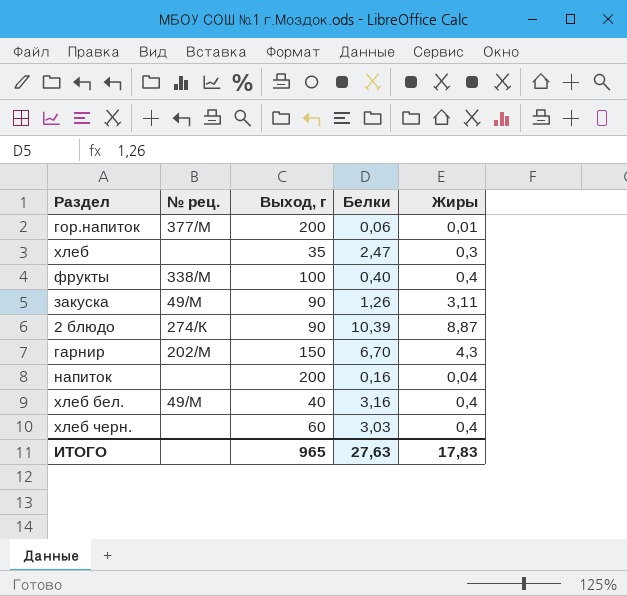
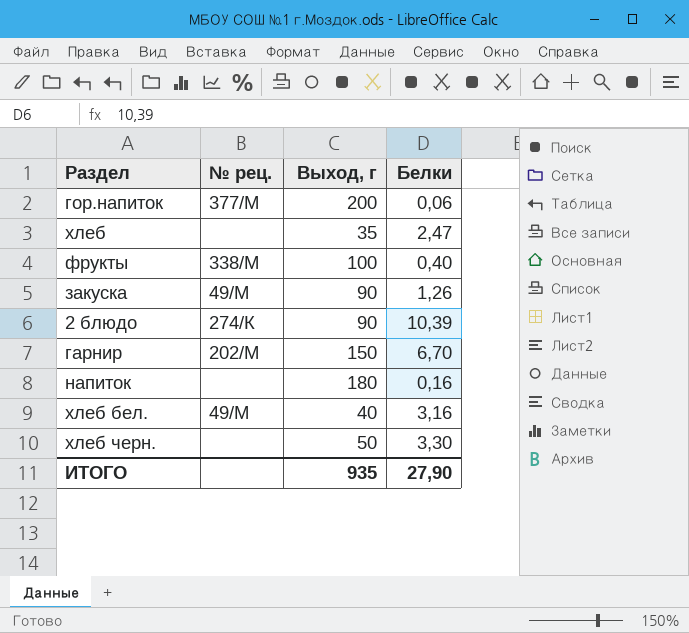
column Жиры | position: 5 -> none
напиток | Выход, г: 200 -> 180
хлеб черн. | Выход, г: 60 -> 50
хлеб черн. | Белки: 3,03 -> 3,30
ИТОГО | Выход, г: 965 -> 935
ИТОГО | Белки: 27,63 -> 27,90

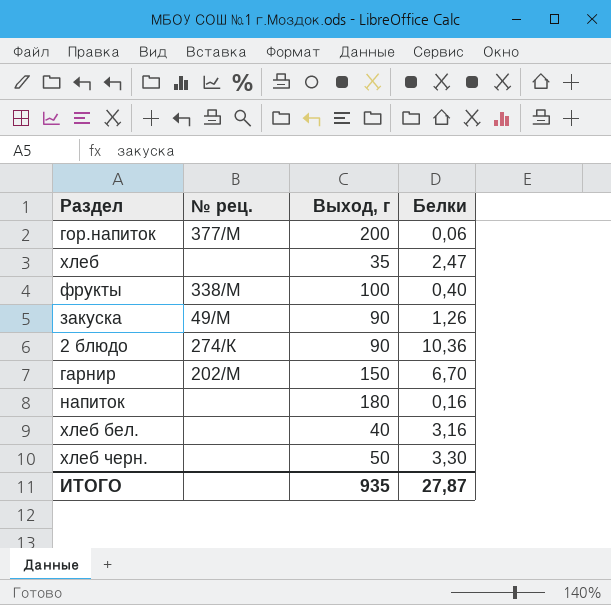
2 блюдо | Белки: 10,39 -> 10,36
хлеб бел. | № рец.: 49/М -> none
ИТОГО | Белки: 27,90 -> 27,87

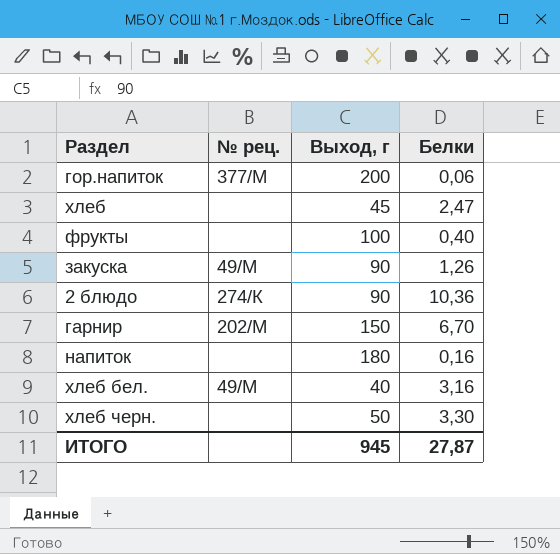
хлеб | Выход, г: 35 -> 45
фрукты | № рец.: 338/М -> none
хлеб бел. | № рец.: none -> 49/М
ИТОГО | Выход, г: 935 -> 945

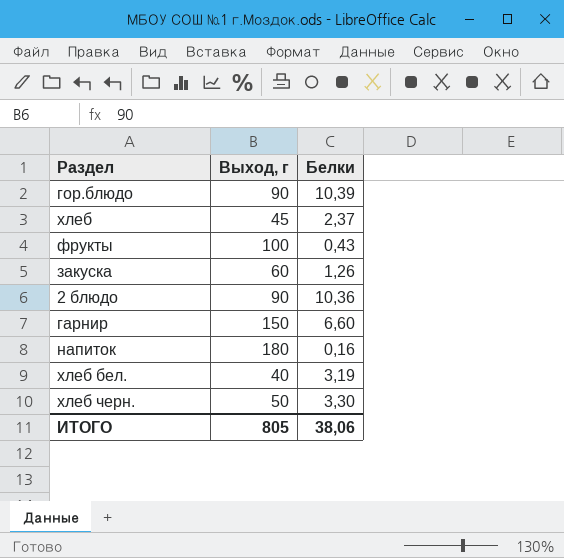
column № рец. | position: 2 -> none
row гор.напиток: 377/М | 200 | 0,06 -> none
row гор.блюдо: none -> 90 | 10,39
хлеб | Белки: 2,47 -> 2,37
фрукты | Белки: 0,40 -> 0,43
закуска | Выход, г: 90 -> 60
гарнир | Белки: 6,70 -> 6,60
хлеб бел. | Белки: 3,16 -> 3,19
ИТОГО | Выход, г: 945 -> 805
ИТОГО | Белки: 27,87 -> 38,06

